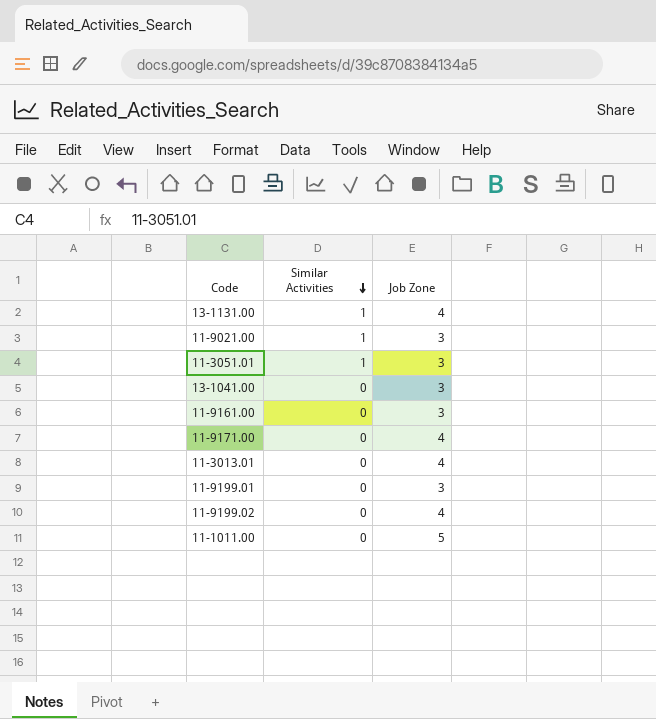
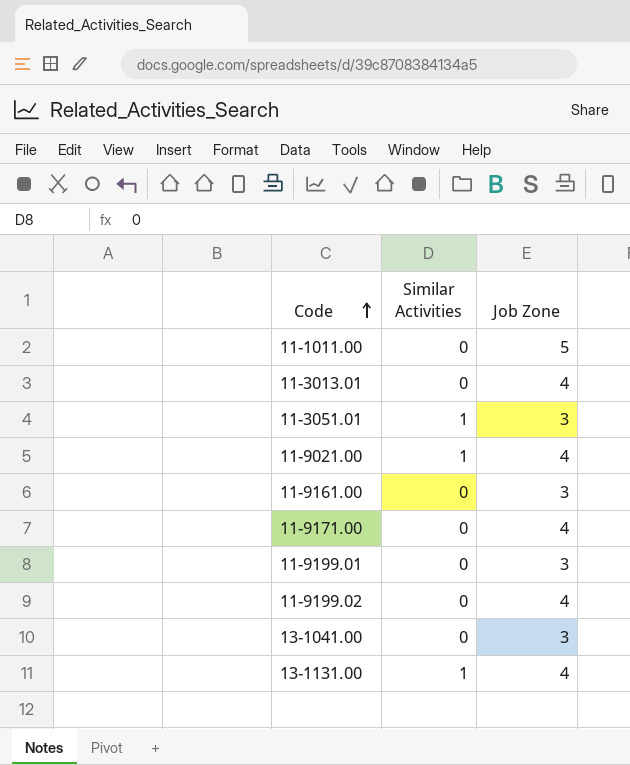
row order: Similar Activities descending -> Code ascending
11-9021.00 | Job Zone: 3 -> 4

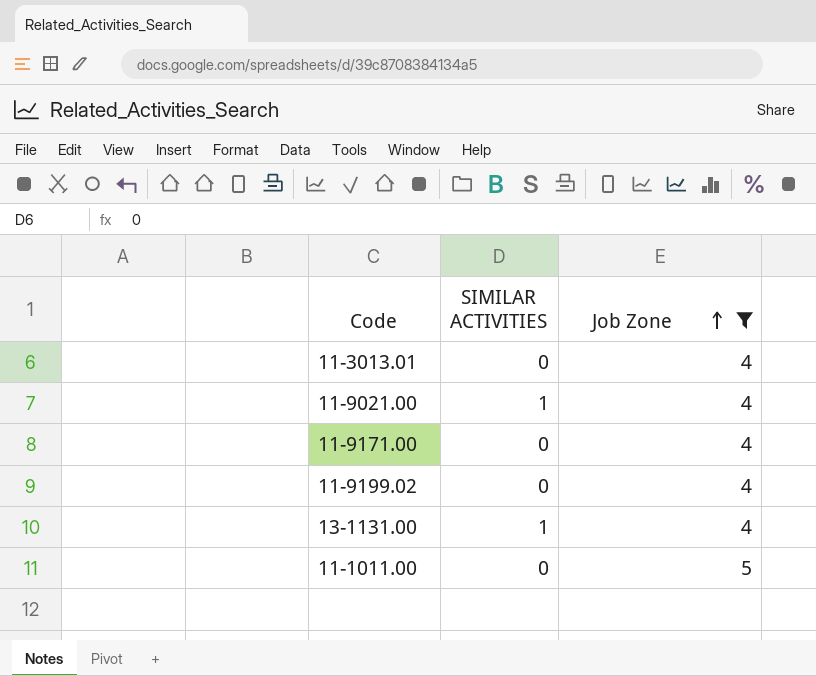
filter: none -> Job Zone != 3
row order: Code ascending -> Job Zone ascending
column name: Similar Activities -> SIMILAR ACTIVITIES

